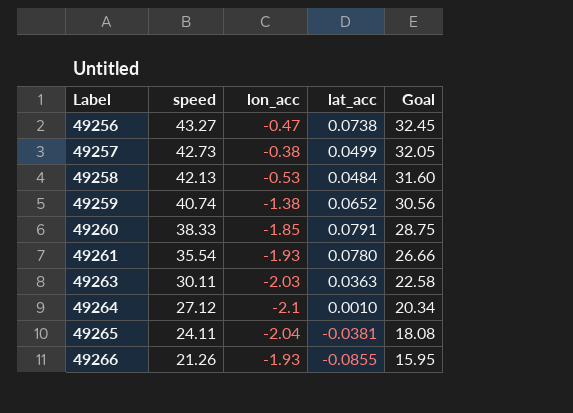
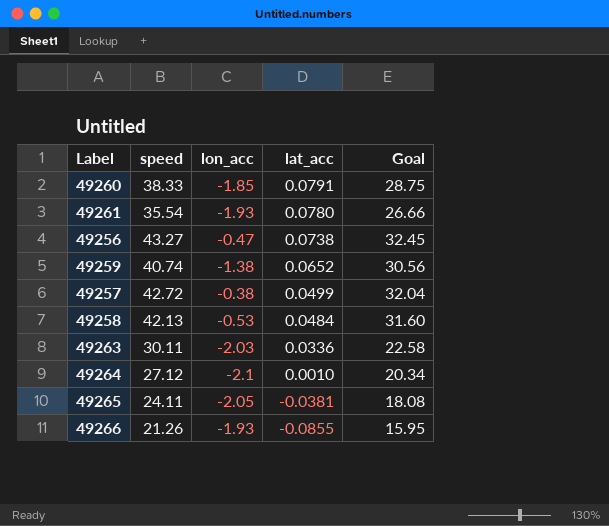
row order: Label ascending -> lat_acc descending
49257 | speed: 42.73 -> 42.72
49257 | Goal: 32.05 -> 32.04
49263 | lat_acc: 0.0363 -> 0.0336
49265 | lon_acc: -2.04 -> -2.05

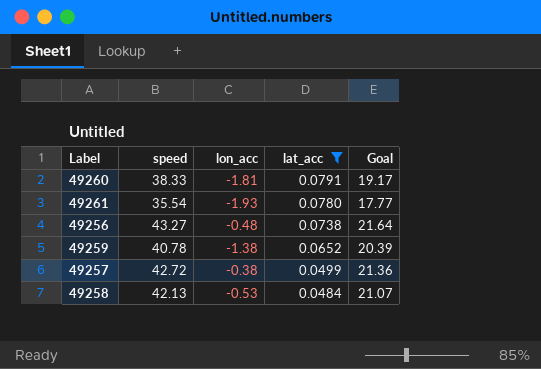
filter: none -> lat_acc >= 0.0484
column Goal | formula: [speed] * 0.75 -> [speed] * 0.5
49260 | lon_acc: -1.85 -> -1.81
49256 | lon_acc: -0.47 -> -0.48
49259 | speed: 40.74 -> 40.78

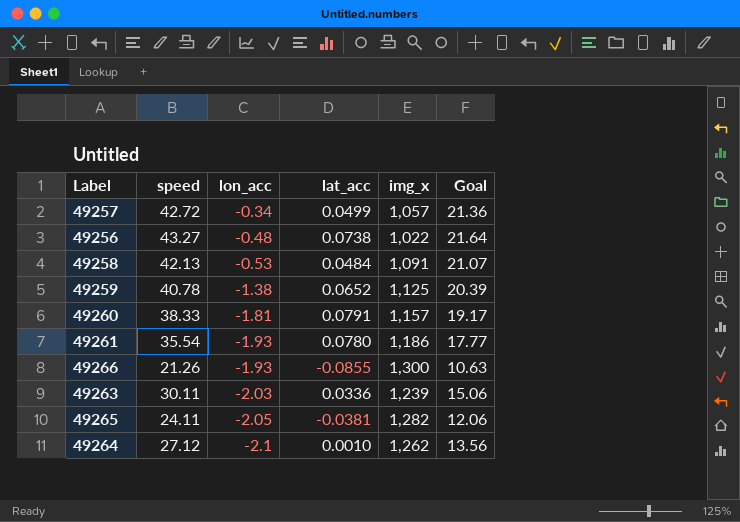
filter: lat_acc >= 0.0484 -> none
row order: lat_acc descending -> lon_acc descending
column img_x | position: none -> 5
49257 | lon_acc: -0.38 -> -0.34

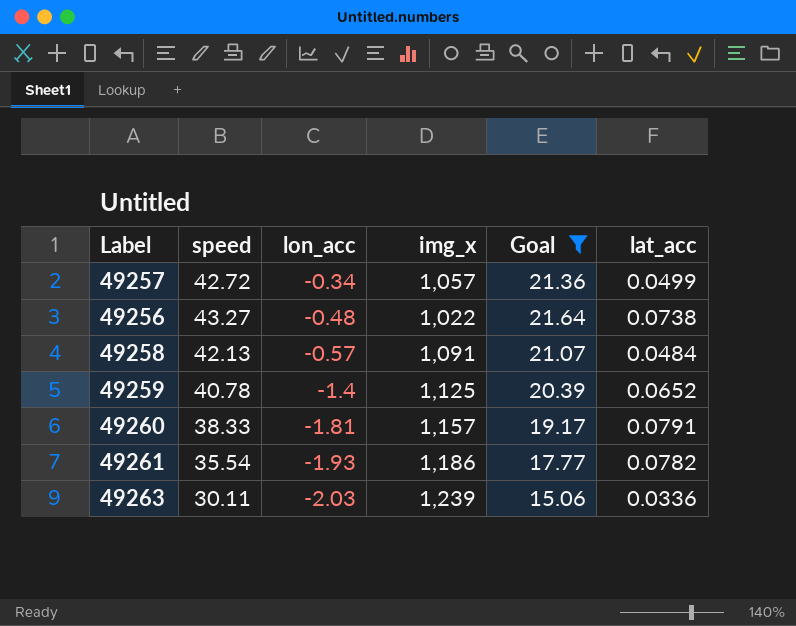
filter: none -> Goal >= 15.06
column lat_acc | position: 4 -> 6
49258 | lon_acc: -0.53 -> -0.57
49259 | lon_acc: -1.38 -> -1.4
49261 | lat_acc: 0.0780 -> 0.0782

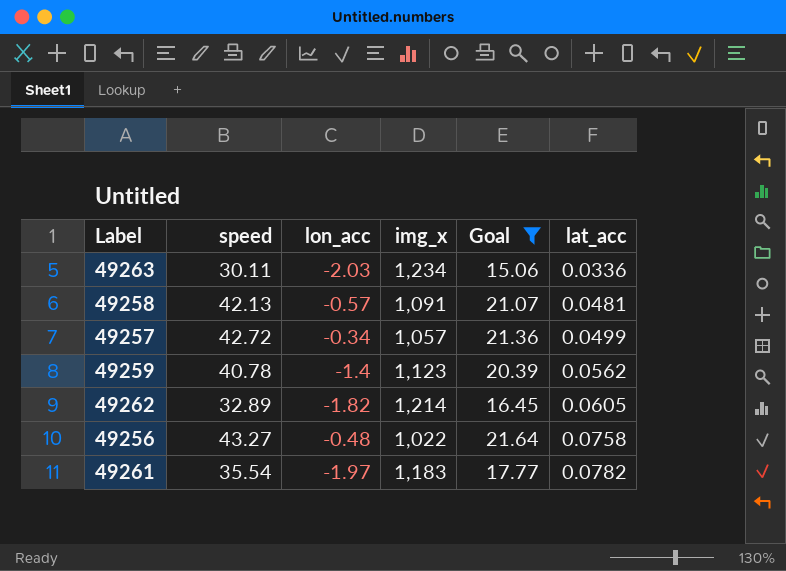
row order: lon_acc descending -> lat_acc ascending
row 49260: 38.33 | -1.81 | 1,157 | 19.17 | 0.0791 -> none
49263 | img_x: 1,239 -> 1,234
49258 | lat_acc: 0.0484 -> 0.0481
49259 | img_x: 1,125 -> 1,123
49259 | lat_acc: 0.0652 -> 0.0562
row 49262: none -> 32.89 | -1.82 | 1,214 | 16.45 | 0.0605
49256 | lat_acc: 0.0738 -> 0.0758
49261 | lon_acc: -1.93 -> -1.97
49261 | img_x: 1,186 -> 1,183

